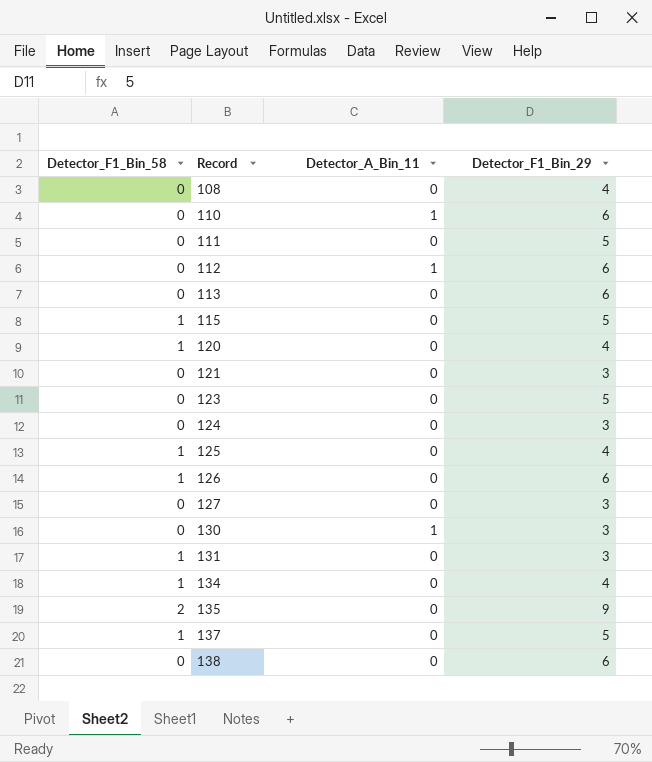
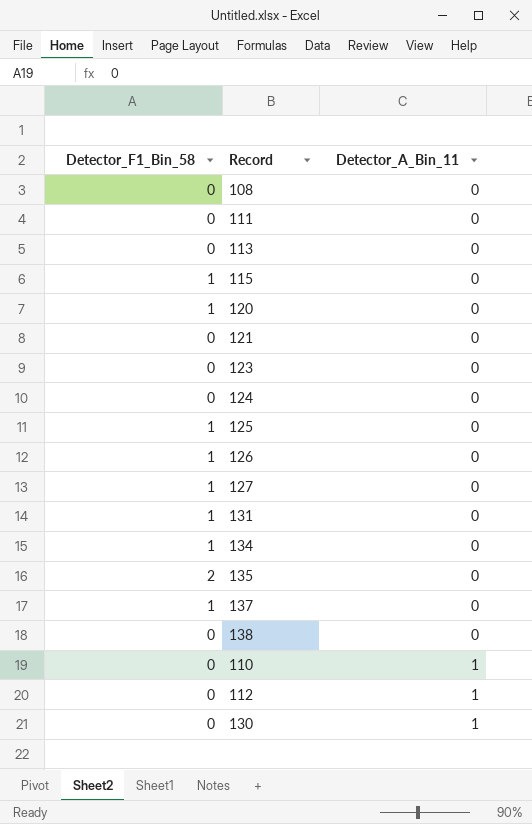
row order: Record ascending -> Detector_A_Bin_11 ascending
column Detector_F1_Bin_29 | position: 4 -> none
127 | Detector_F1_Bin_58: 0 -> 1

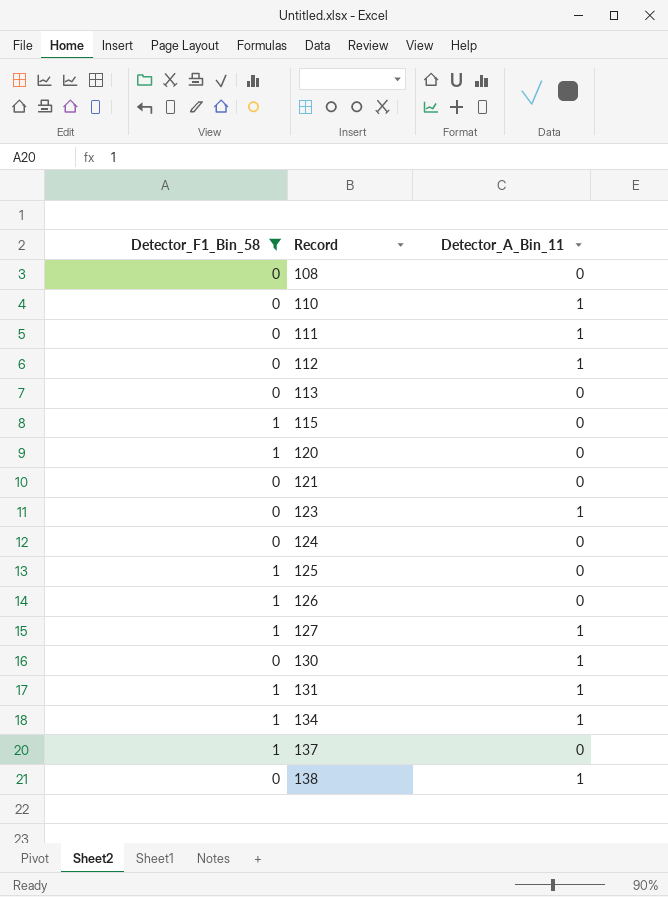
filter: none -> Detector_F1_Bin_58 != 2
row order: Detector_A_Bin_11 ascending -> Record ascending
111 | Detector_A_Bin_11: 0 -> 1
123 | Detector_A_Bin_11: 0 -> 1
127 | Detector_A_Bin_11: 0 -> 1
131 | Detector_A_Bin_11: 0 -> 1
134 | Detector_A_Bin_11: 0 -> 1
138 | Detector_A_Bin_11: 0 -> 1

